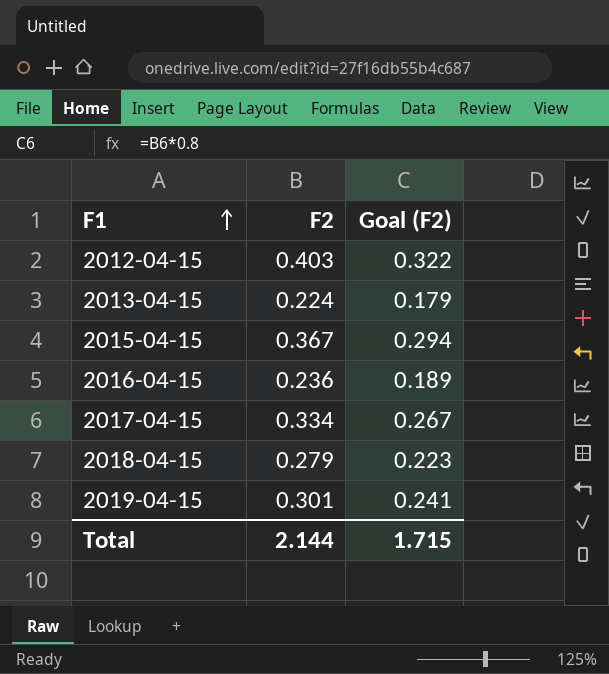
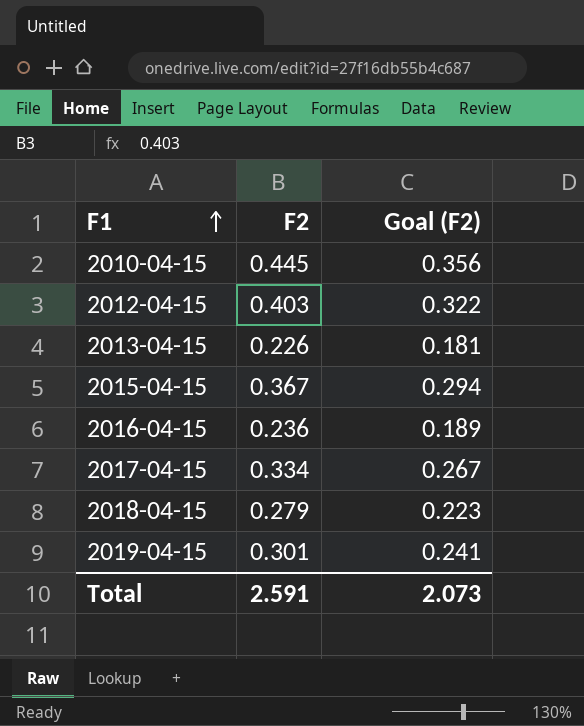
row 2010-04-15: none -> 0.445 | 0.356
2013-04-15 | F2: 0.224 -> 0.226
2013-04-15 | Goal (F2): 0.179 -> 0.181
Total | F2: 2.144 -> 2.591
Total | Goal (F2): 1.715 -> 2.073

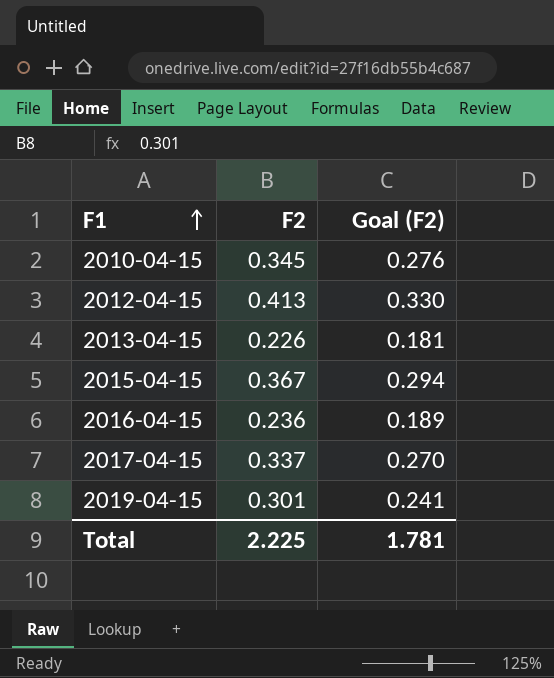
row 2018-04-15: 0.279 | 0.223 -> none
2010-04-15 | F2: 0.445 -> 0.345
2010-04-15 | Goal (F2): 0.356 -> 0.276
2012-04-15 | F2: 0.403 -> 0.413
2012-04-15 | Goal (F2): 0.322 -> 0.330
2017-04-15 | F2: 0.334 -> 0.337
2017-04-15 | Goal (F2): 0.267 -> 0.270
Total | F2: 2.591 -> 2.225
Total | Goal (F2): 2.073 -> 1.781

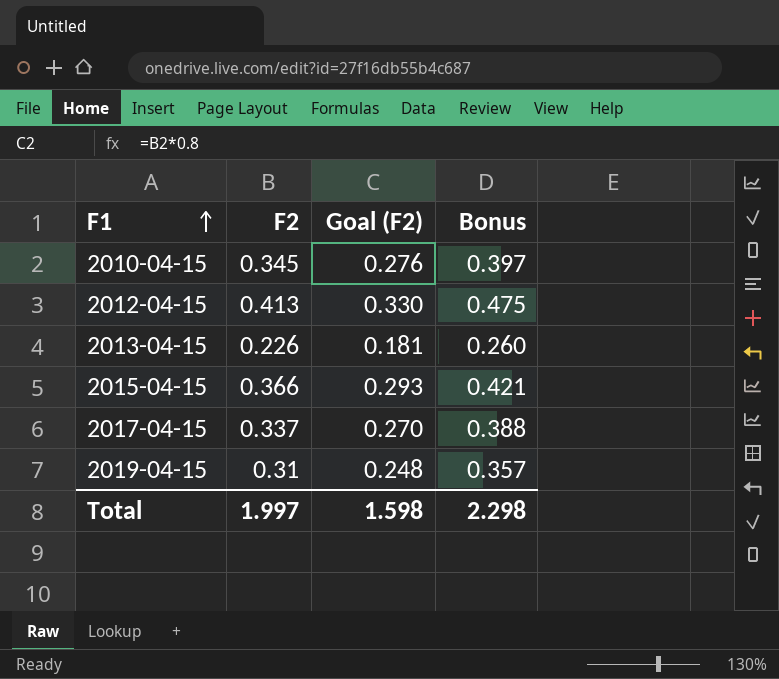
column Bonus | formula: none -> [F2] * 1.15
row 2016-04-15: 0.236 | 0.189 -> none
2015-04-15 | F2: 0.367 -> 0.366
2015-04-15 | Goal (F2): 0.294 -> 0.293
2019-04-15 | F2: 0.301 -> 0.31
2019-04-15 | Goal (F2): 0.241 -> 0.248
Total | F2: 2.225 -> 1.997
Total | Goal (F2): 1.781 -> 1.598

